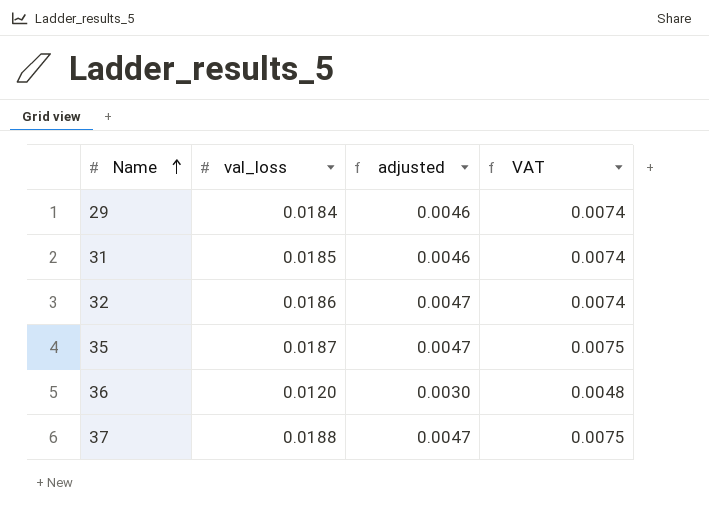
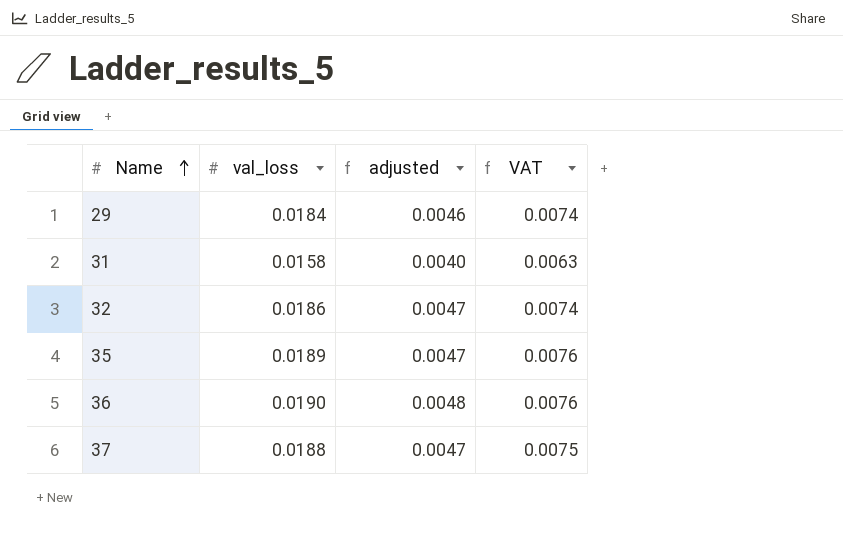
31 | val_loss: 0.0185 -> 0.0158
31 | adjusted: 0.0046 -> 0.0040
31 | VAT: 0.0074 -> 0.0063
35 | val_loss: 0.0187 -> 0.0189
35 | VAT: 0.0075 -> 0.0076
36 | val_loss: 0.0120 -> 0.0190
36 | adjusted: 0.0030 -> 0.0048
36 | VAT: 0.0048 -> 0.0076

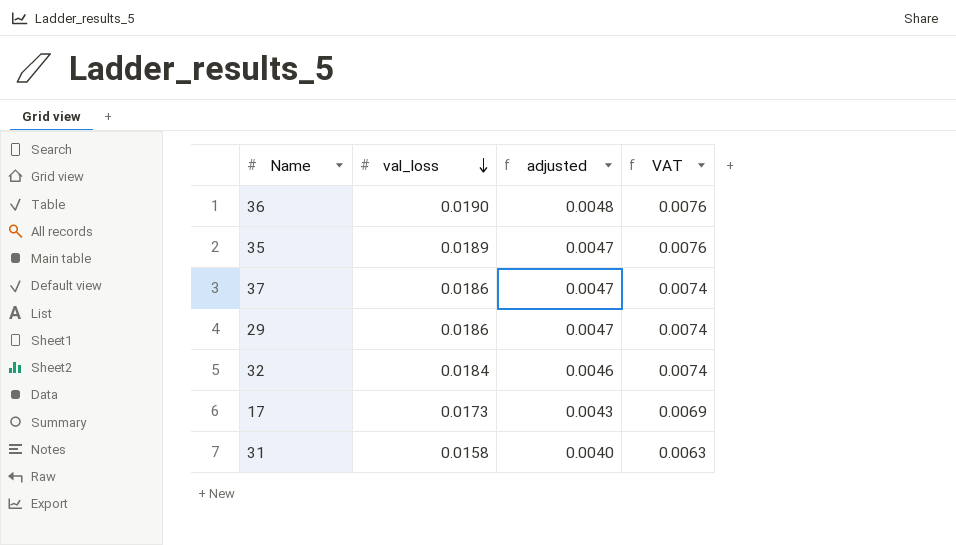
row order: Name ascending -> val_loss descending
37 | val_loss: 0.0188 -> 0.0186
37 | VAT: 0.0075 -> 0.0074
29 | val_loss: 0.0184 -> 0.0186
29 | adjusted: 0.0046 -> 0.0047
32 | val_loss: 0.0186 -> 0.0184
32 | adjusted: 0.0047 -> 0.0046
row 17: none -> 0.0173 | 0.0043 | 0.0069

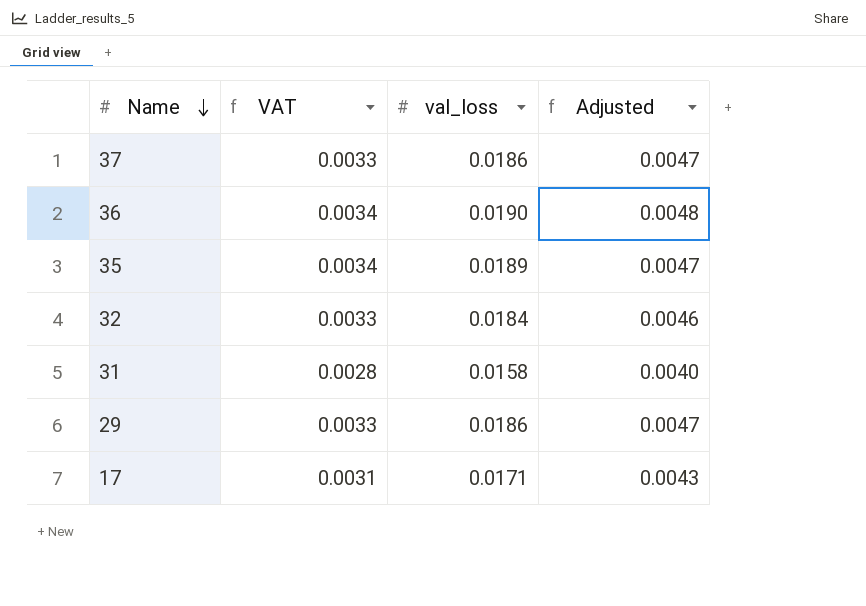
row order: val_loss descending -> Name descending
column VAT | formula: [val_loss] * 0.4 -> [val_loss] * 0.18
column VAT | position: 4 -> 2
column name: adjusted -> Adjusted
17 | val_loss: 0.0173 -> 0.0171

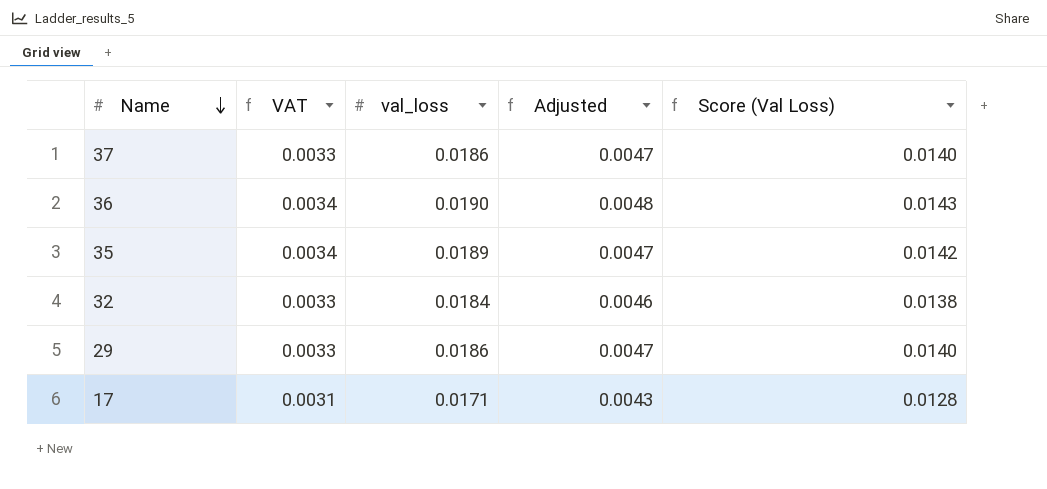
column Score (Val Loss) | formula: none -> [val_loss] * 0.75
row 31: 0.0028 | 0.0158 | 0.0040 -> none

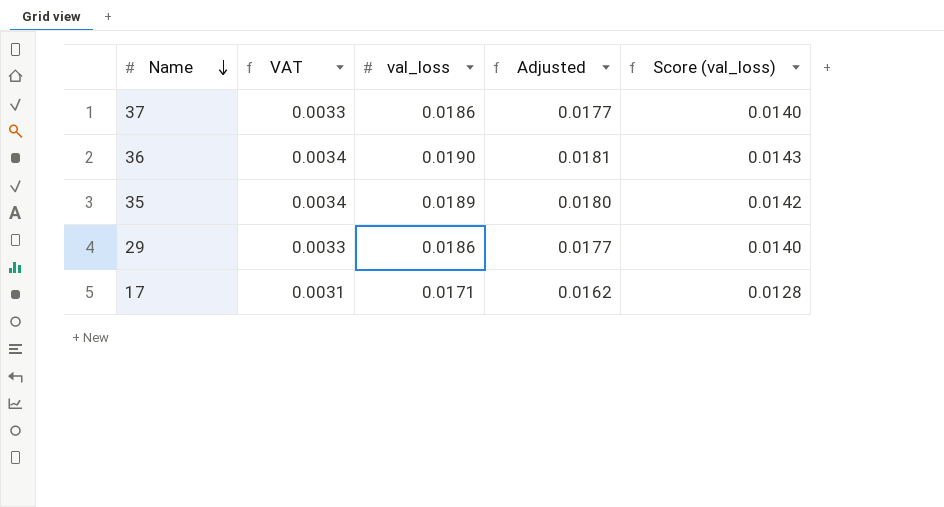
column Adjusted | formula: [val_loss] * 0.25 -> [val_loss] * 0.95
column name: Score (Val Loss) -> Score (val_loss)
row 32: 0.0033 | 0.0184 | 0.0046 | 0.0138 -> none

